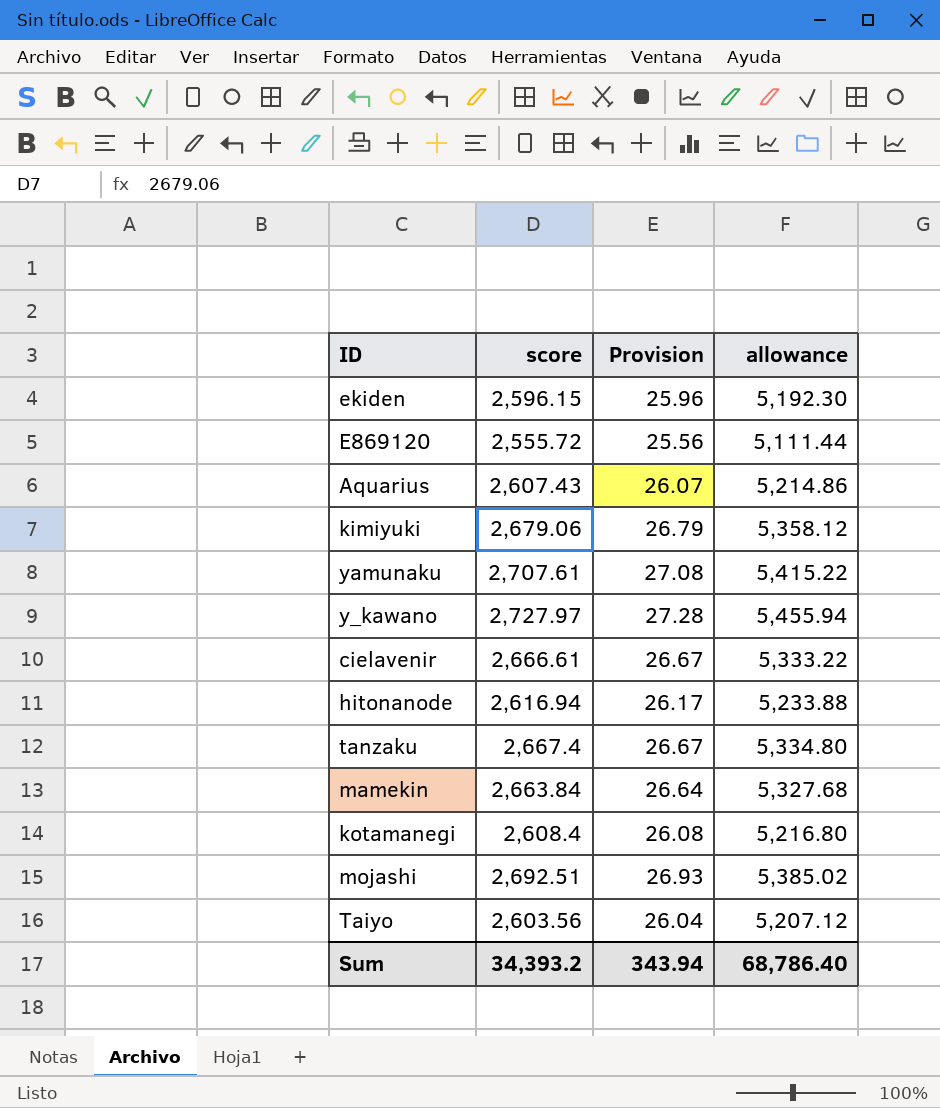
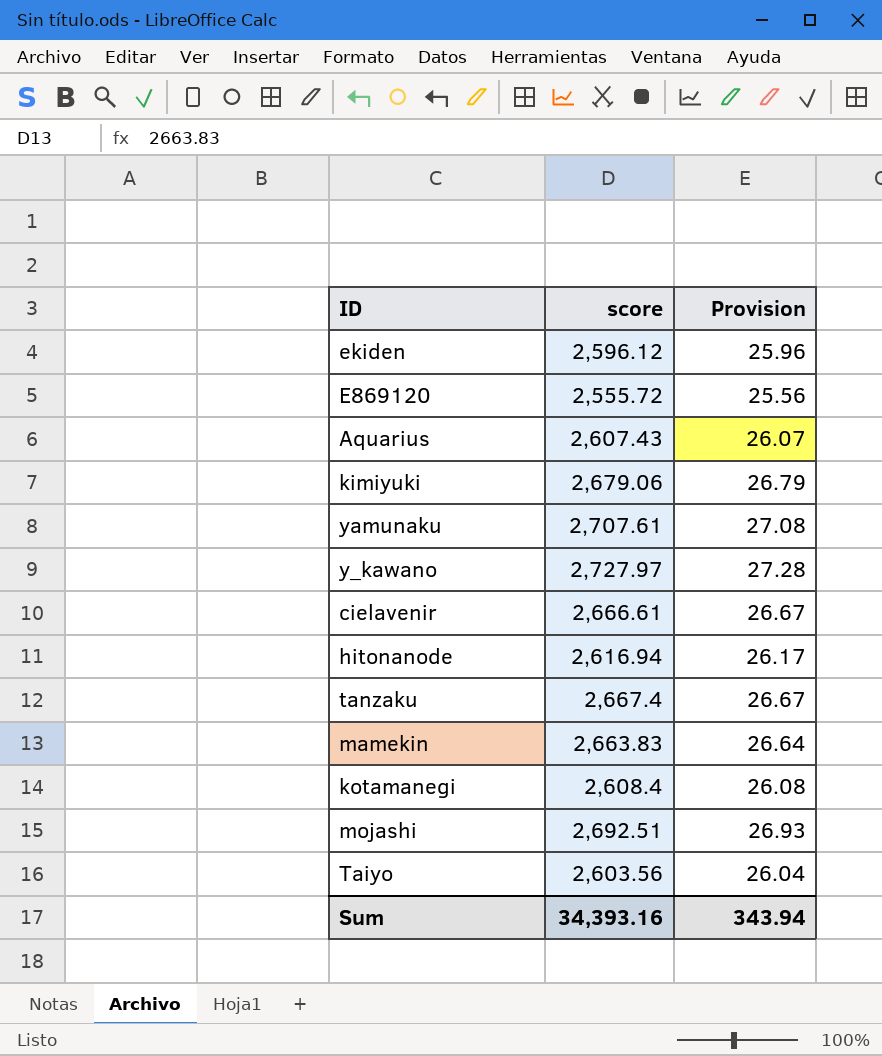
column allowance | formula: [score] * 2 -> none
ekiden | score: 2,596.15 -> 2,596.12
mamekin | score: 2,663.84 -> 2,663.83
Sum | score: 34,393.2 -> 34,393.16

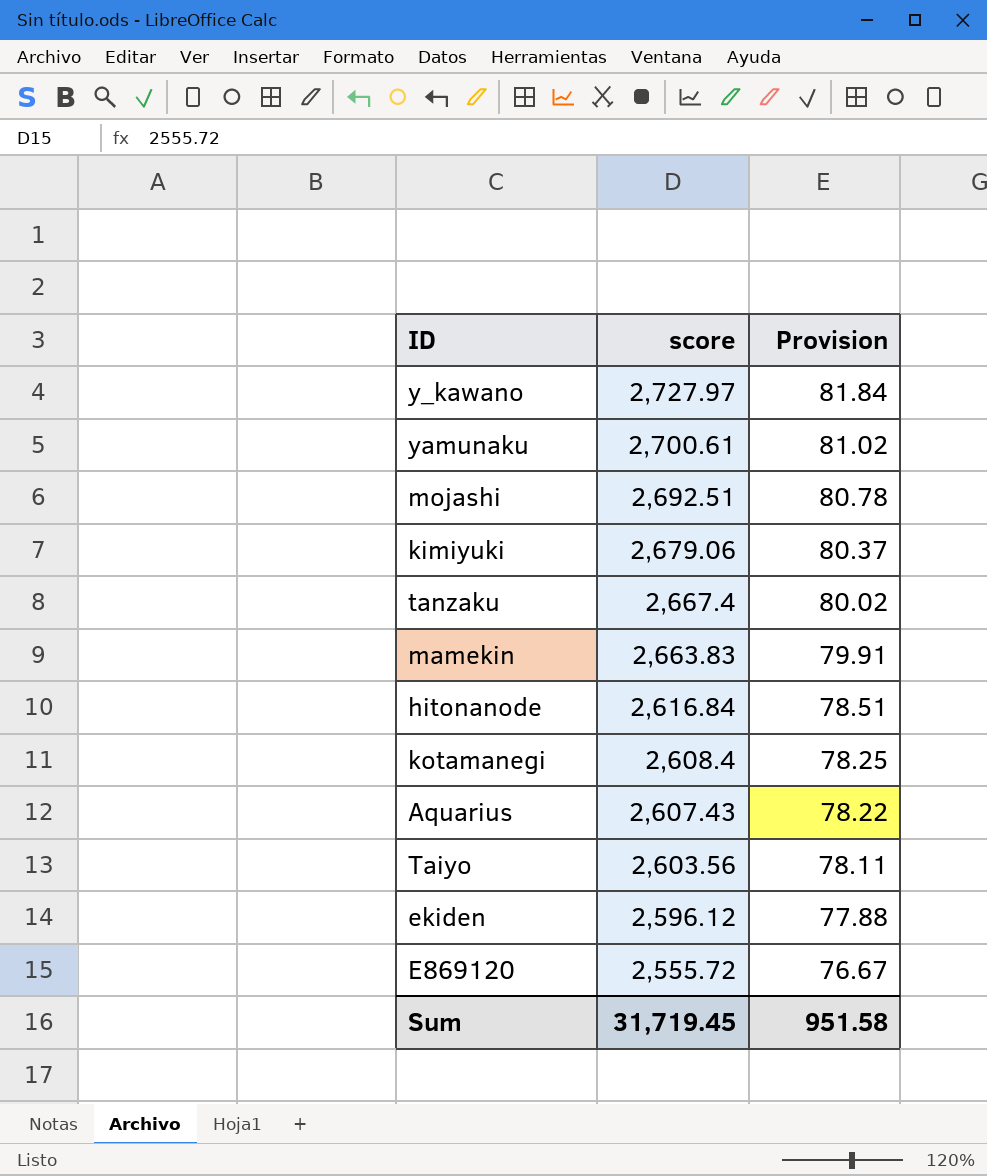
row order: none -> score descending
column Provision | formula: [score] * 0.01 -> [score] * 0.03
row cielavenir: 2,666.61 | 26.67 -> none
yamunaku | score: 2,707.61 -> 2,700.61
hitonanode | score: 2,616.94 -> 2,616.84
Sum | score: 34,393.16 -> 31,719.45
Sum | Provision: 343.94 -> 951.58

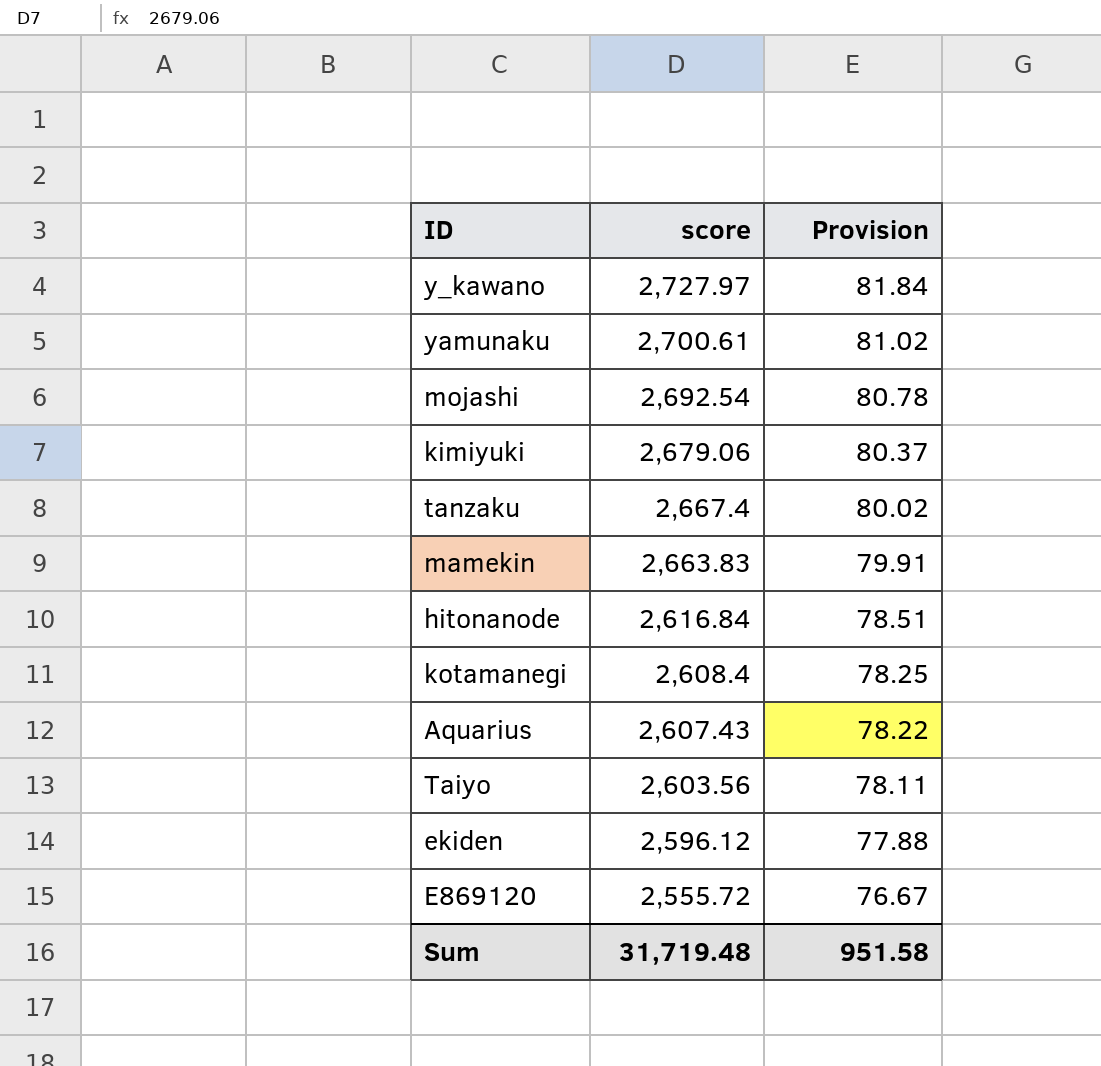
mojashi | score: 2,692.51 -> 2,692.54
Sum | score: 31,719.45 -> 31,719.48

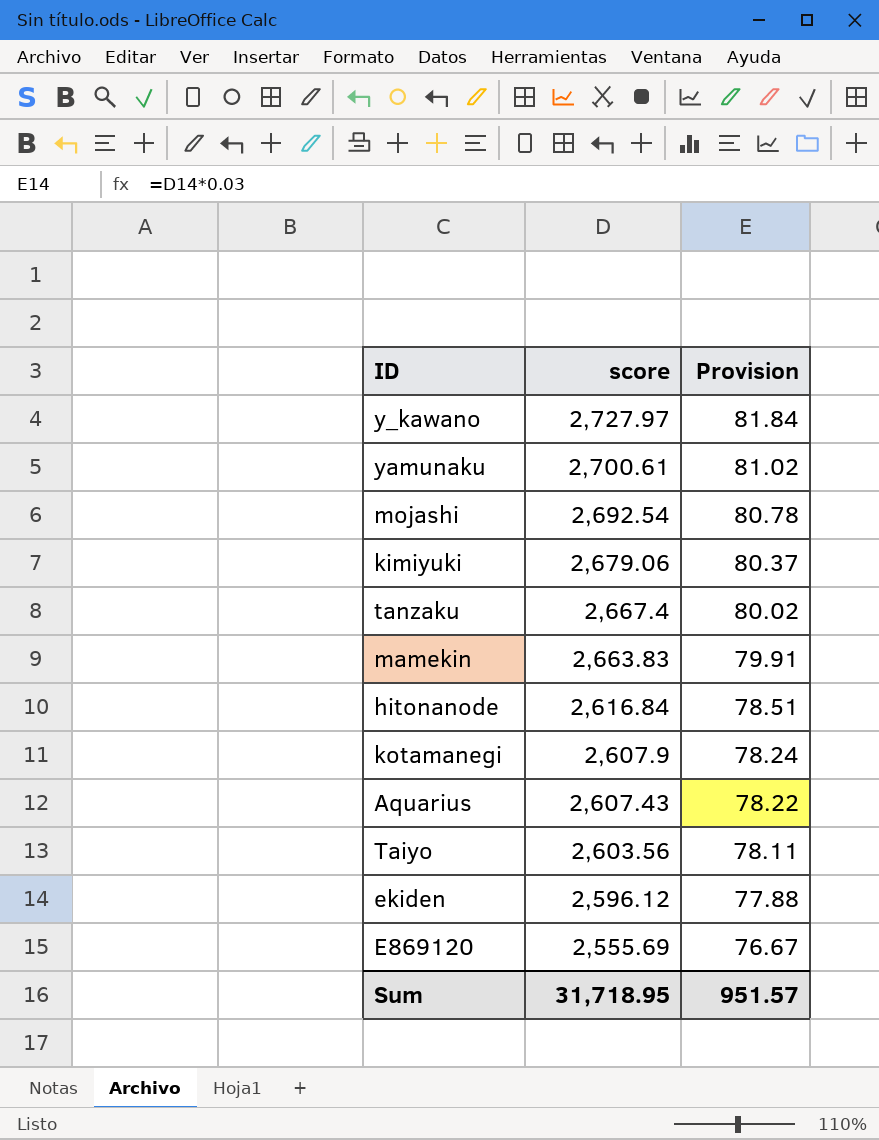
kotamanegi | score: 2,608.4 -> 2,607.9
kotamanegi | Provision: 78.25 -> 78.24
E869120 | score: 2,555.72 -> 2,555.69
Sum | score: 31,719.48 -> 31,718.95
Sum | Provision: 951.58 -> 951.57

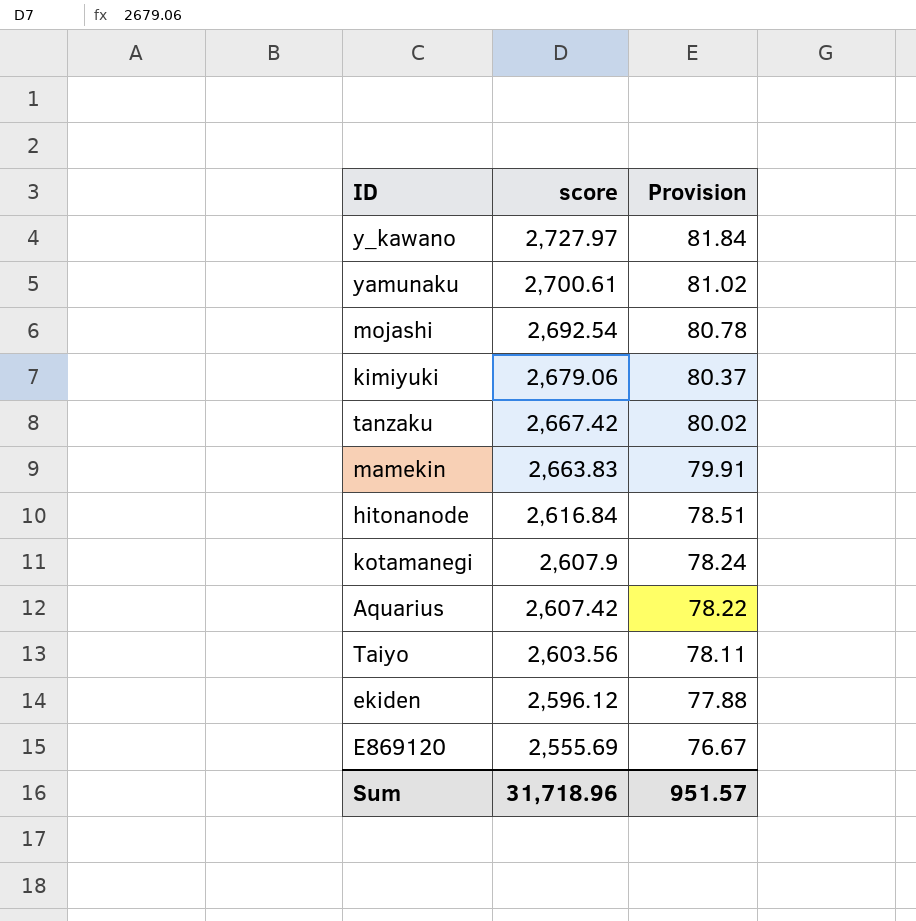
tanzaku | score: 2,667.4 -> 2,667.42
Aquarius | score: 2,607.43 -> 2,607.42
Sum | score: 31,718.95 -> 31,718.96

